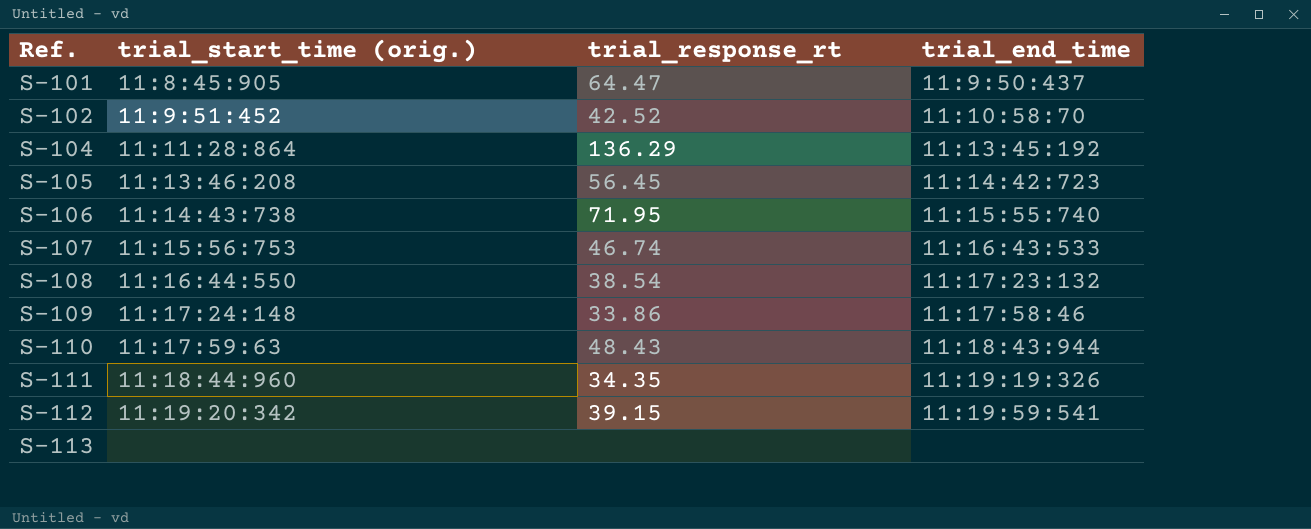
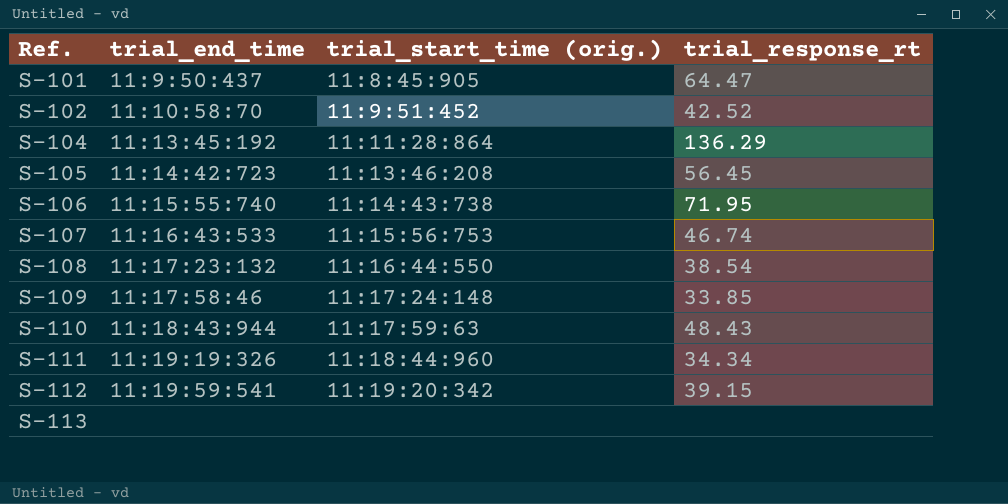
column trial_end_time | position: 4 -> 2
S-109 | trial_response_rt: 33.86 -> 33.85
S-111 | trial_response_rt: 34.35 -> 34.34

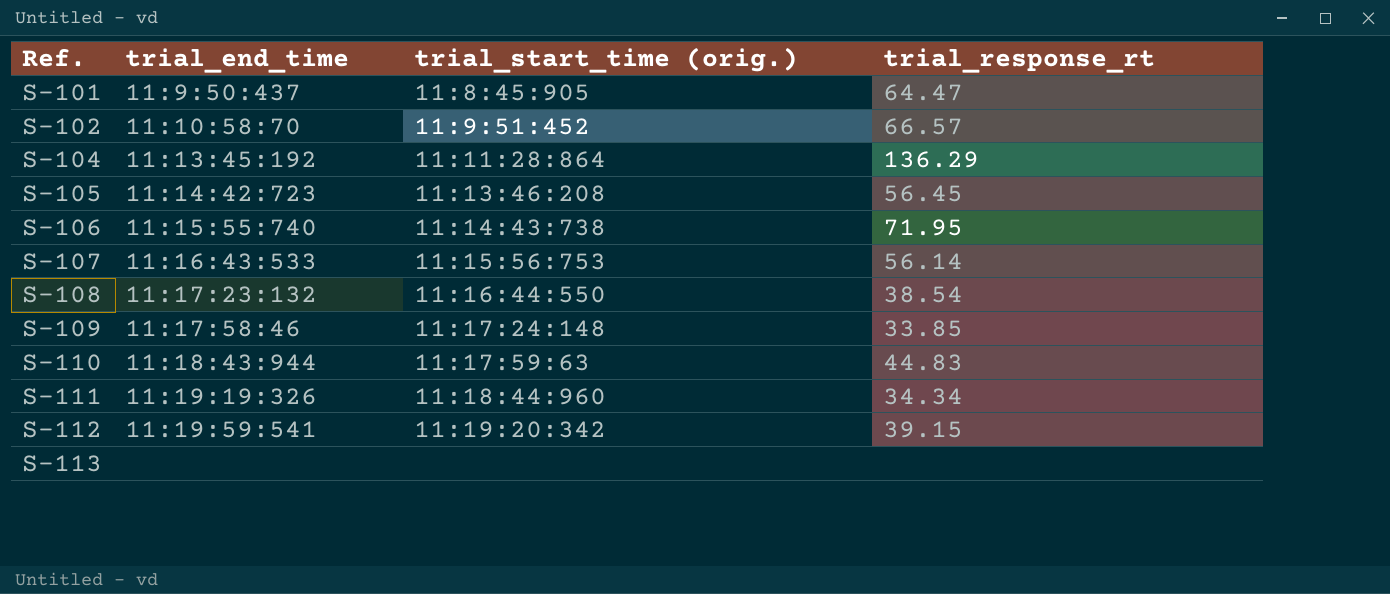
S-102 | trial_response_rt: 42.52 -> 66.57
S-107 | trial_response_rt: 46.74 -> 56.14
S-110 | trial_response_rt: 48.43 -> 44.83

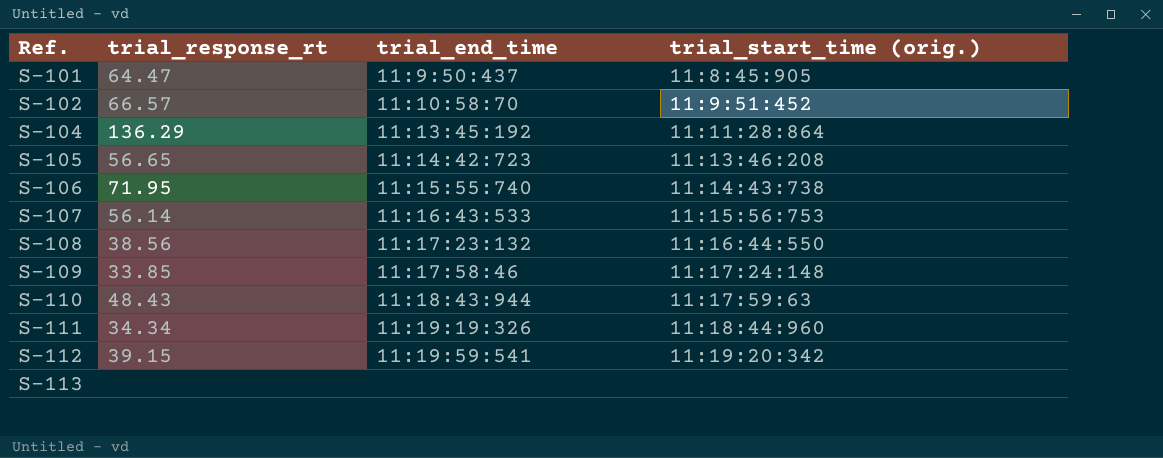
column trial_response_rt | position: 4 -> 2
S-105 | trial_response_rt: 56.45 -> 56.65
S-108 | trial_response_rt: 38.54 -> 38.56
S-110 | trial_response_rt: 44.83 -> 48.43

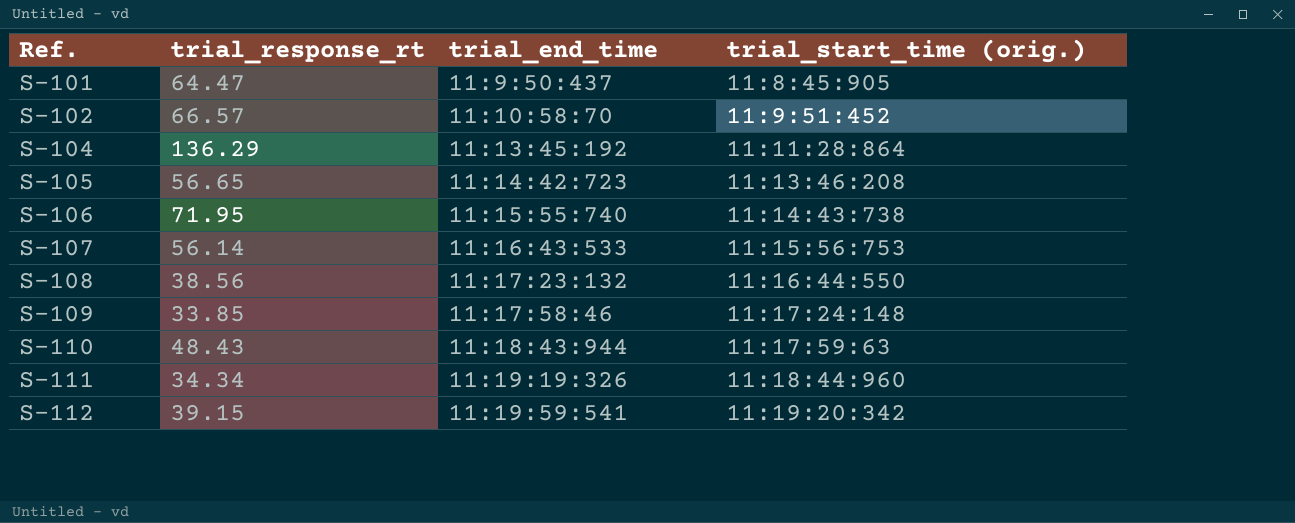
row S-113: none | none | none -> none

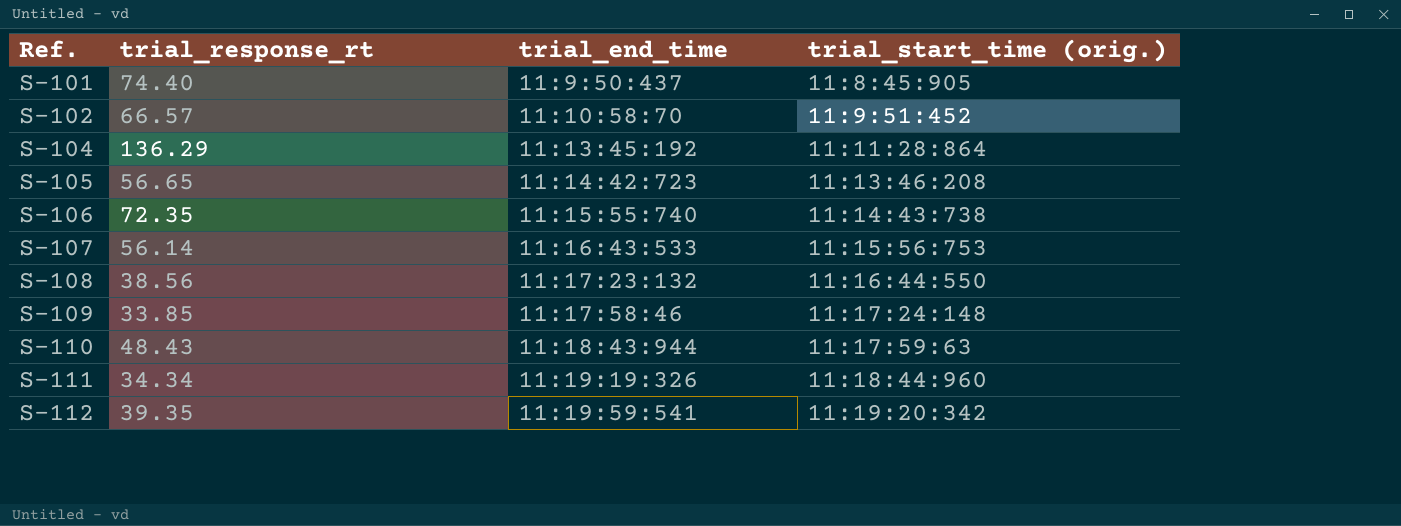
S-101 | trial_response_rt: 64.47 -> 74.40
S-106 | trial_response_rt: 71.95 -> 72.35
S-112 | trial_response_rt: 39.15 -> 39.35

